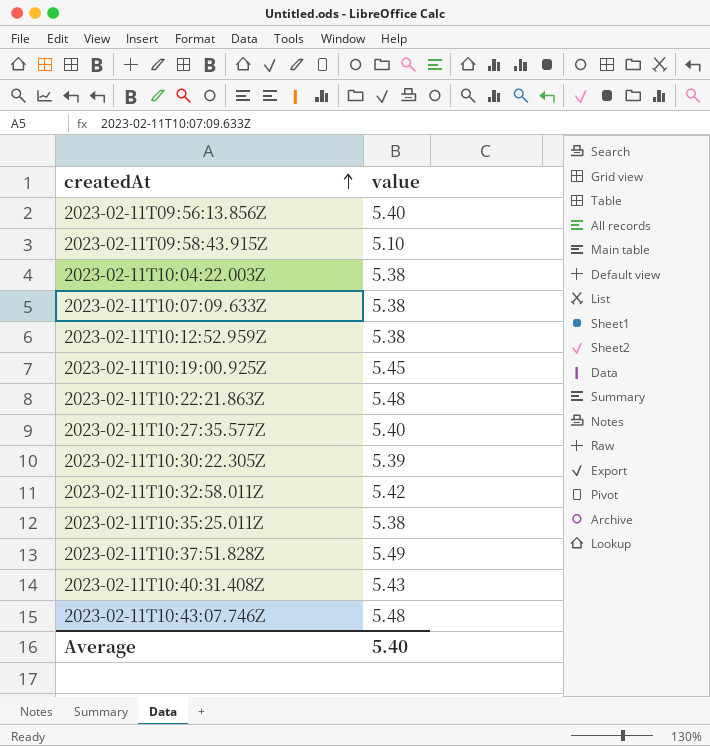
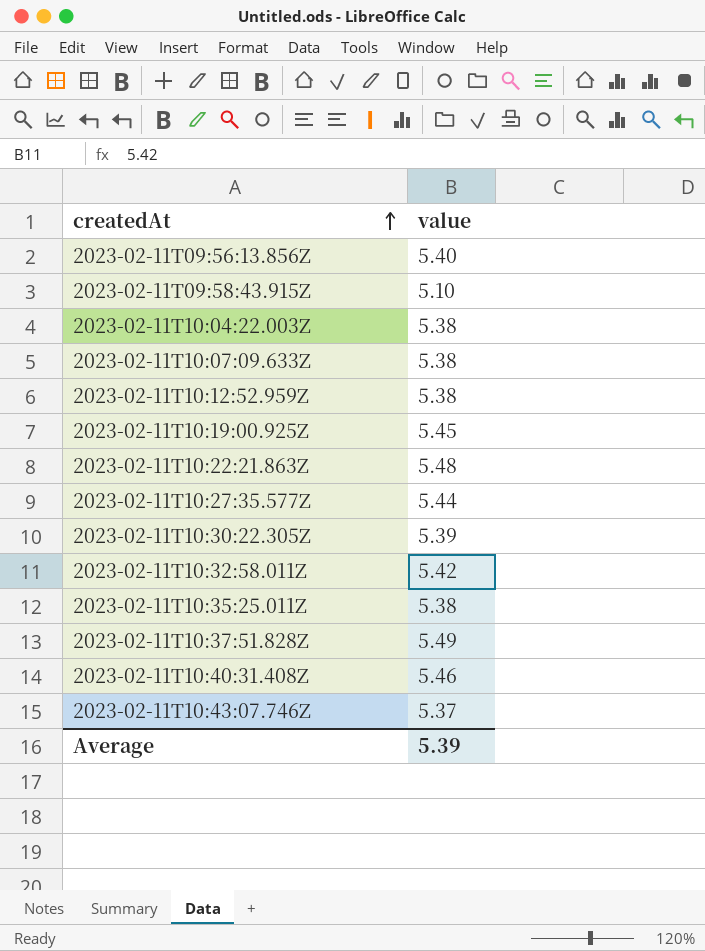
2023-02-11T10:27:35.577Z | value: 5.40 -> 5.44
2023-02-11T10:40:31.408Z | value: 5.43 -> 5.46
2023-02-11T10:43:07.746Z | value: 5.48 -> 5.37
Average | value: 5.40 -> 5.39

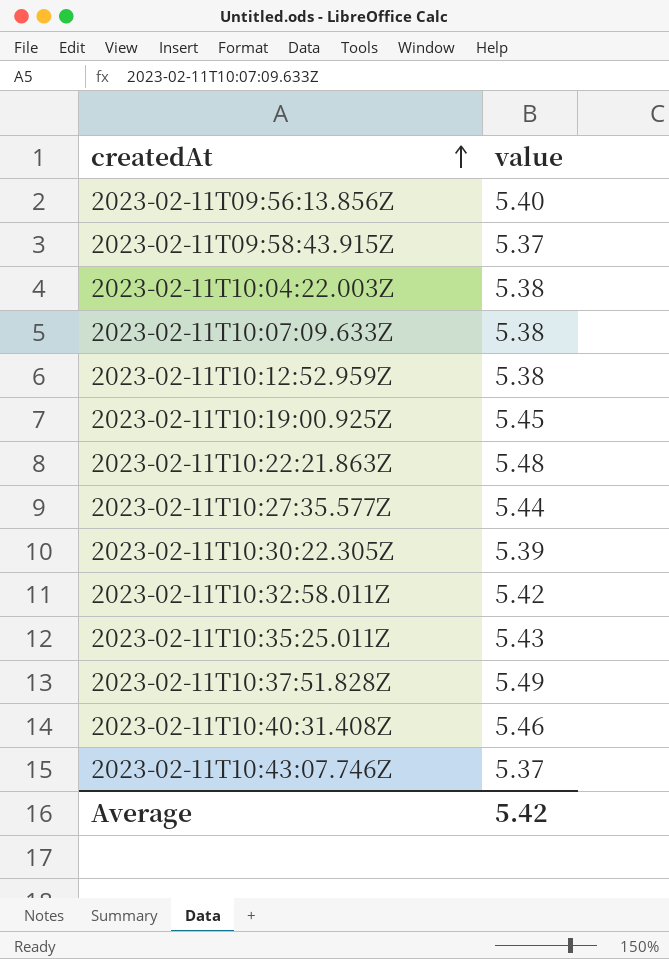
2023-02-11T09:58:43.915Z | value: 5.10 -> 5.37
2023-02-11T10:35:25.011Z | value: 5.38 -> 5.43
Average | value: 5.39 -> 5.42

